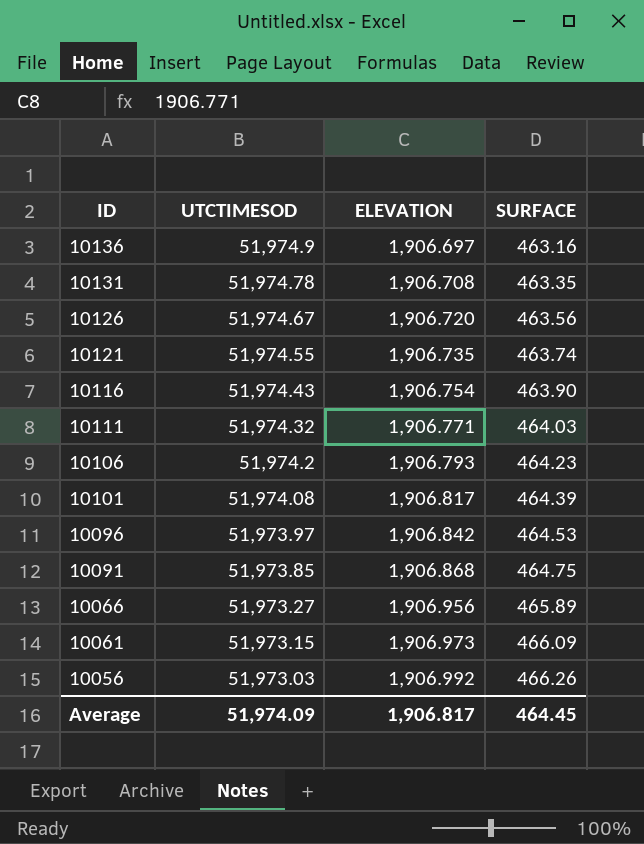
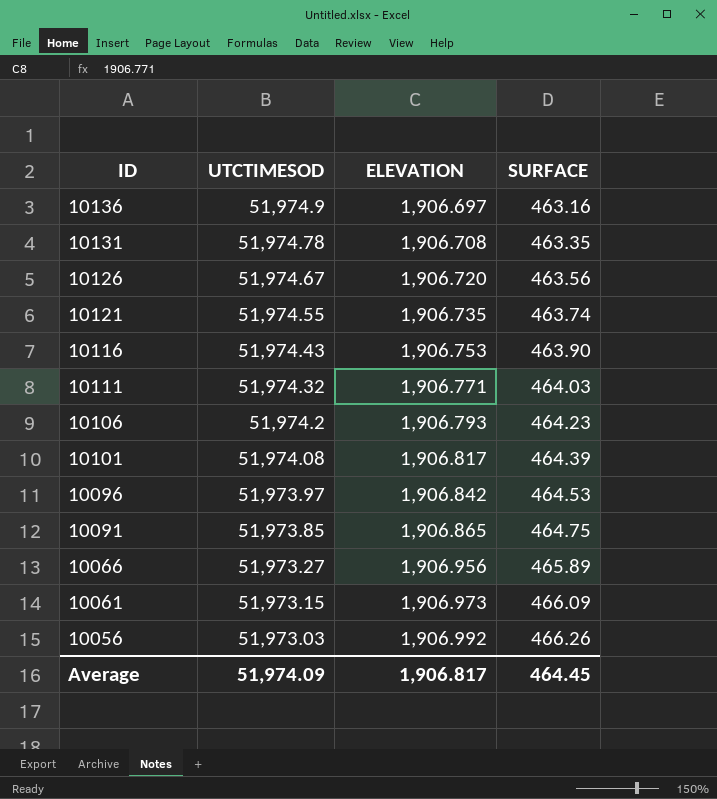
10116 | ELEVATION: 1,906.754 -> 1,906.753
10091 | ELEVATION: 1,906.868 -> 1,906.865

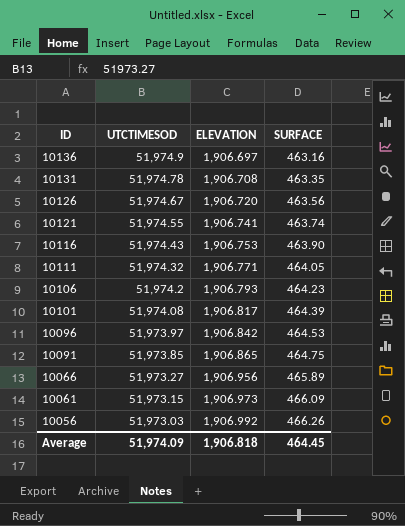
10121 | ELEVATION: 1,906.735 -> 1,906.741
10111 | SURFACE: 464.03 -> 464.05
Average | ELEVATION: 1,906.817 -> 1,906.818

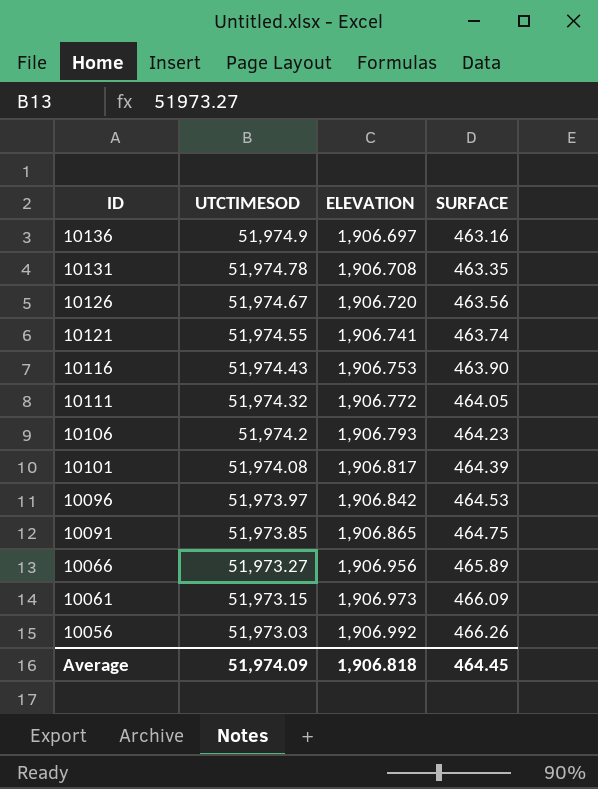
10111 | ELEVATION: 1,906.771 -> 1,906.772

